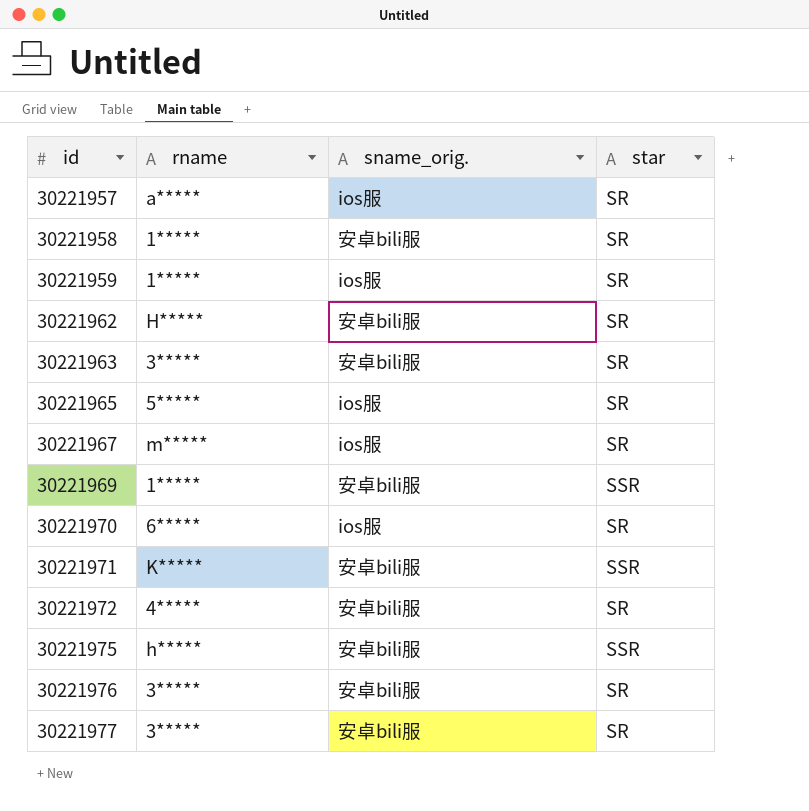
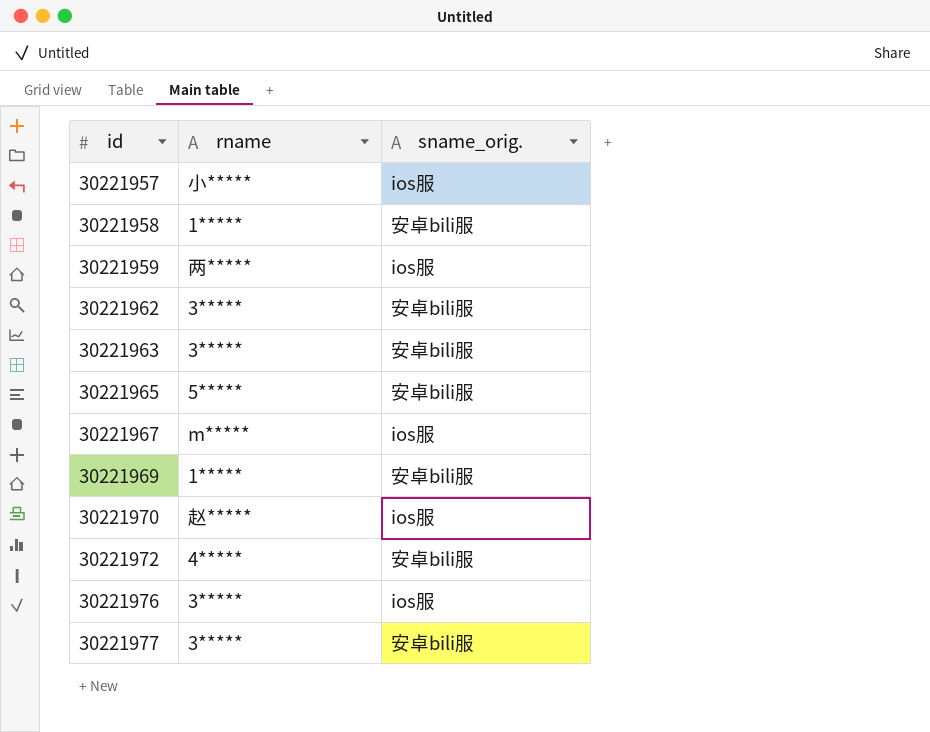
column star | position: 4 -> none
row 30221971: K***** | 安卓bili服 | SSR -> none
row 30221975: h***** | 安卓bili服 | SSR -> none
30221957 | rname: a***** -> 小*****
30221959 | rname: 1***** -> 两*****
30221962 | rname: H***** -> 3*****
30221965 | sname_orig.: ios服 -> 安卓bili服
30221970 | rname: 6***** -> 赵*****
30221976 | sname_orig.: 安卓bili服 -> ios服

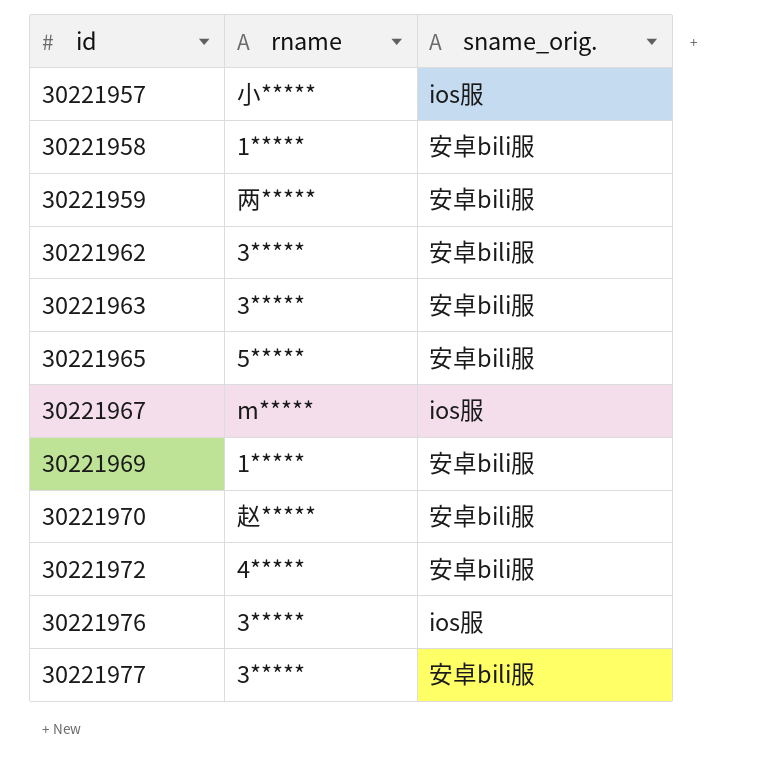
30221959 | sname_orig.: ios服 -> 安卓bili服
30221970 | sname_orig.: ios服 -> 安卓bili服

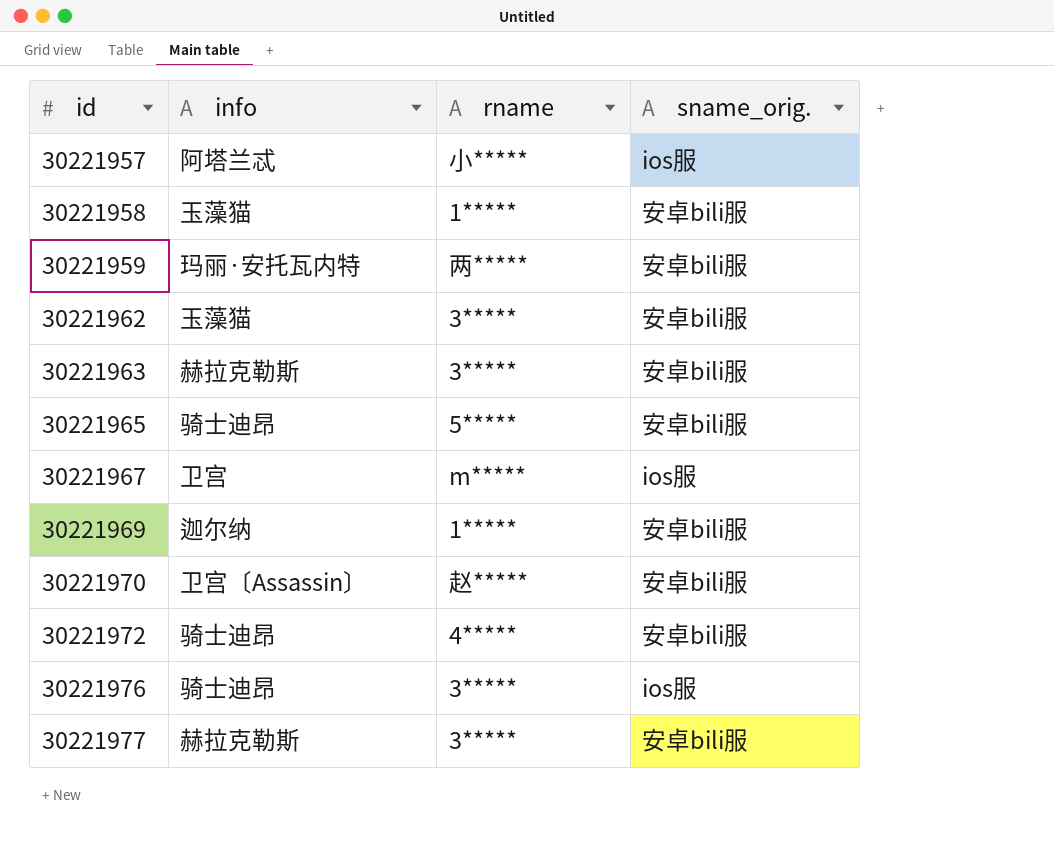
column info | position: none -> 2

